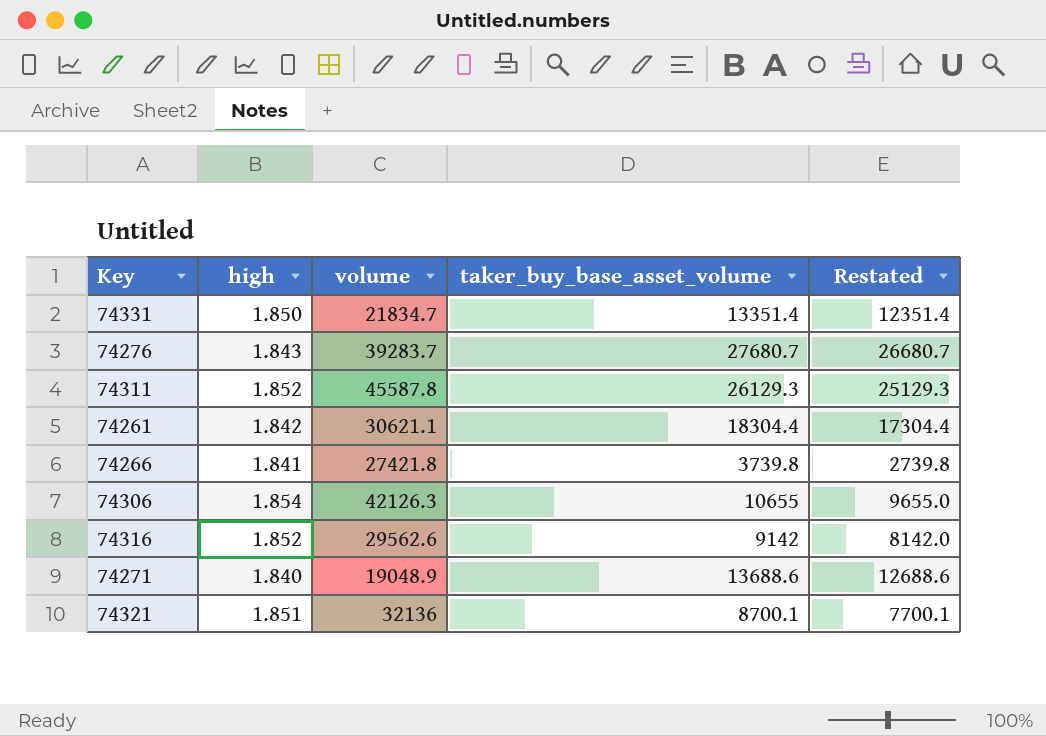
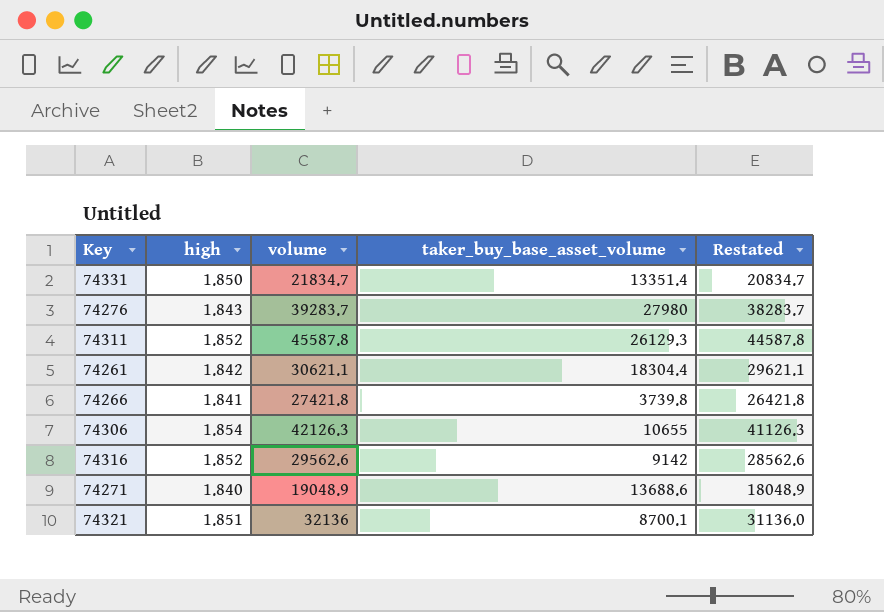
column Restated | formula: [taker_buy_base_asset_volume] - 1000 -> [volume] - 1000
74276 | taker_buy_base_asset_volume: 27680.7 -> 27980

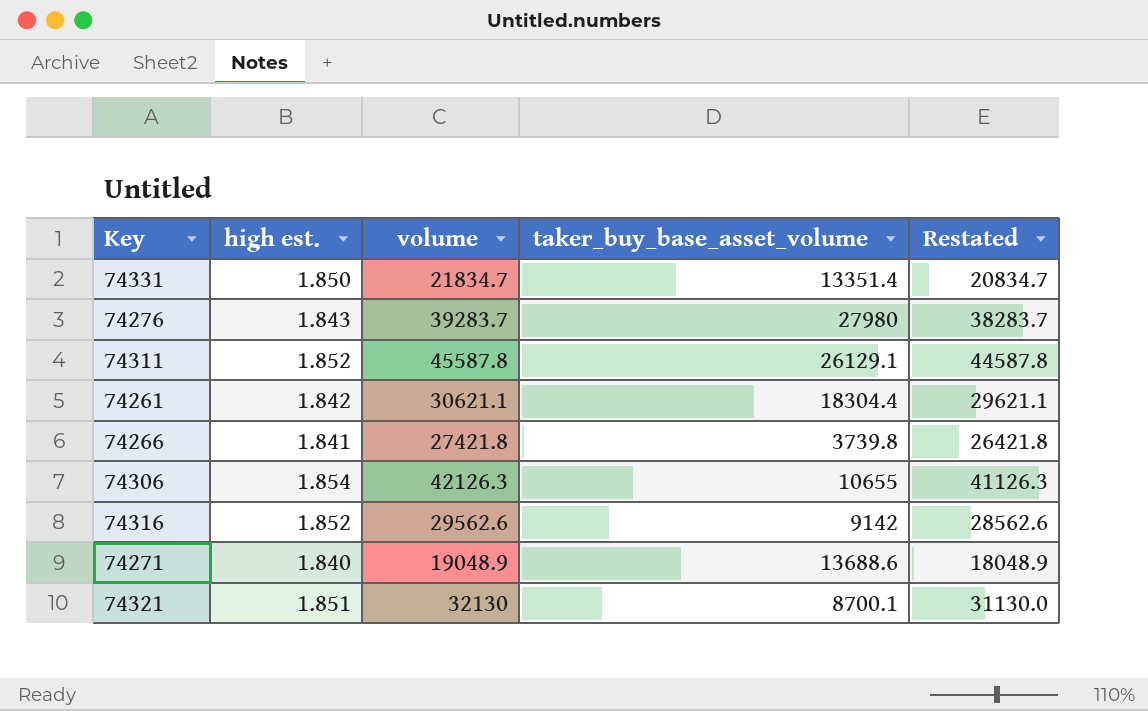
column name: high -> high est.
74311 | taker_buy_base_asset_volume: 26129.3 -> 26129.1
74321 | volume: 32136 -> 32130
74321 | Restated: 31136.0 -> 31130.0

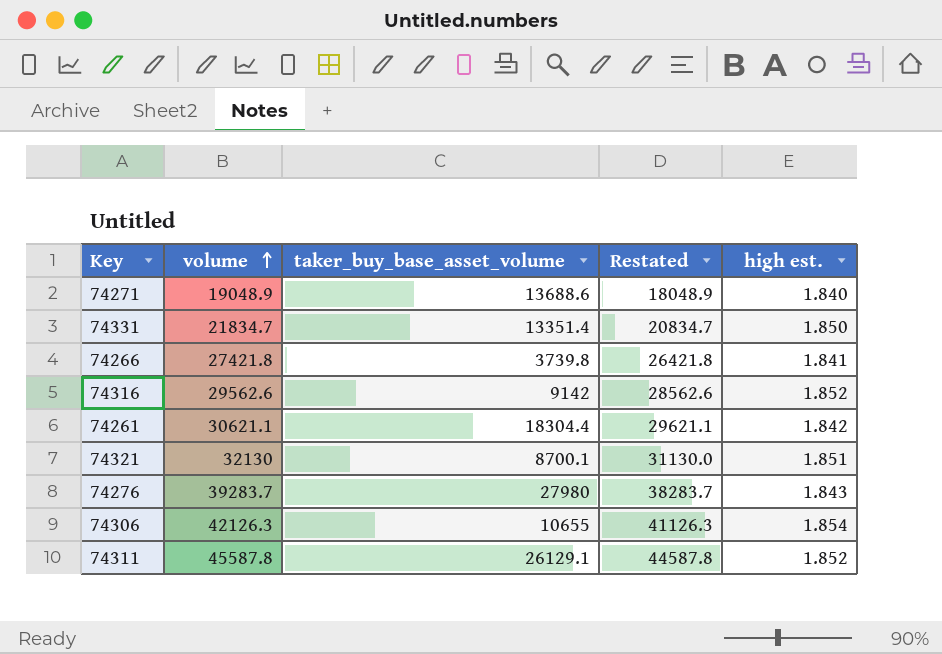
row order: none -> volume ascending
column high est. | position: 2 -> 5

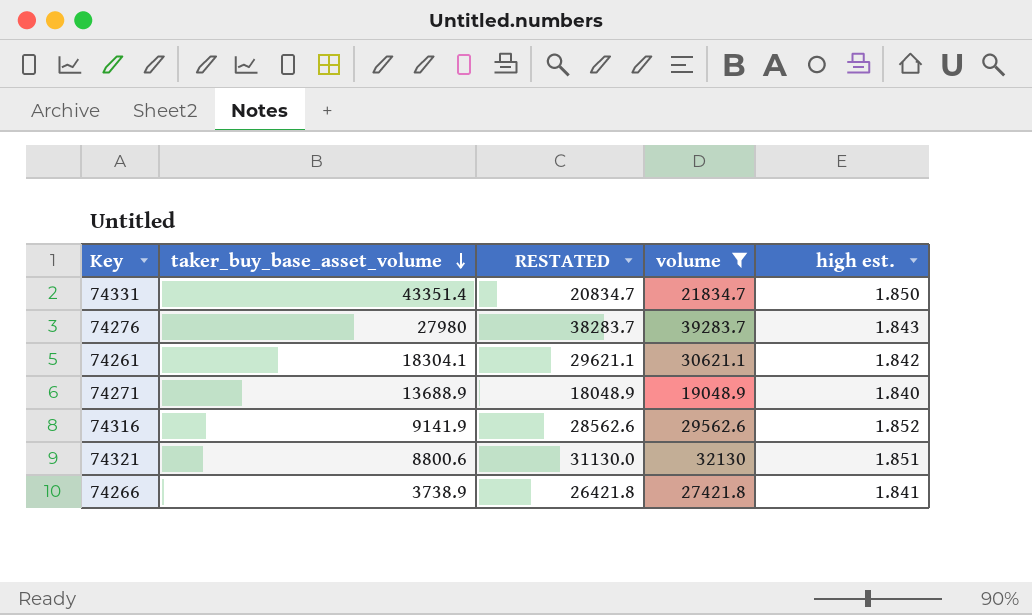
filter: none -> volume <= 39283.7
row order: volume ascending -> taker_buy_base_asset_volume descending
column name: Restated -> RESTATED
column volume | position: 2 -> 4
74331 | taker_buy_base_asset_volume: 13351.4 -> 43351.4
74261 | taker_buy_base_asset_volume: 18304.4 -> 18304.1
74271 | taker_buy_base_asset_volume: 13688.6 -> 13688.9
74316 | taker_buy_base_asset_volume: 9142 -> 9141.9
74321 | taker_buy_base_asset_volume: 8700.1 -> 8800.6
74266 | taker_buy_base_asset_volume: 3739.8 -> 3738.9

